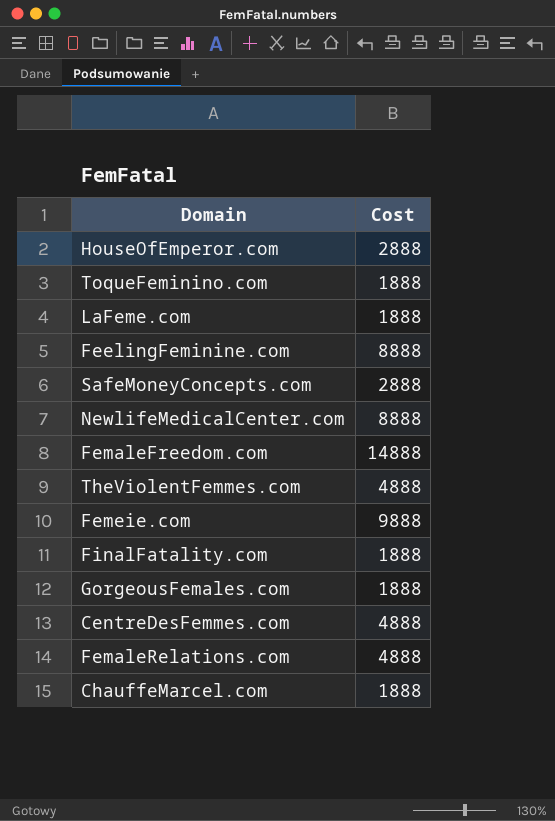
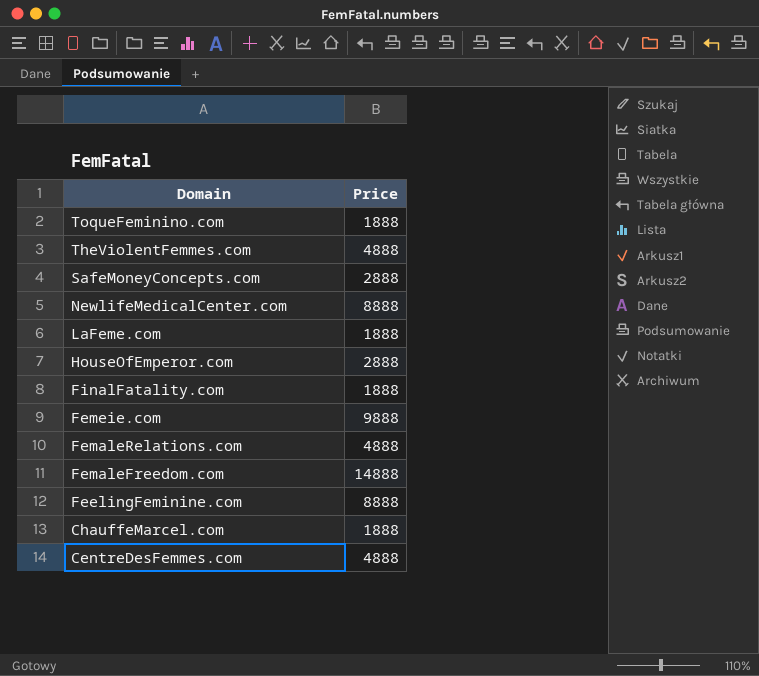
row order: none -> Domain descending
column name: Cost -> Price
row GorgeousFemales.com: 1888 -> none

